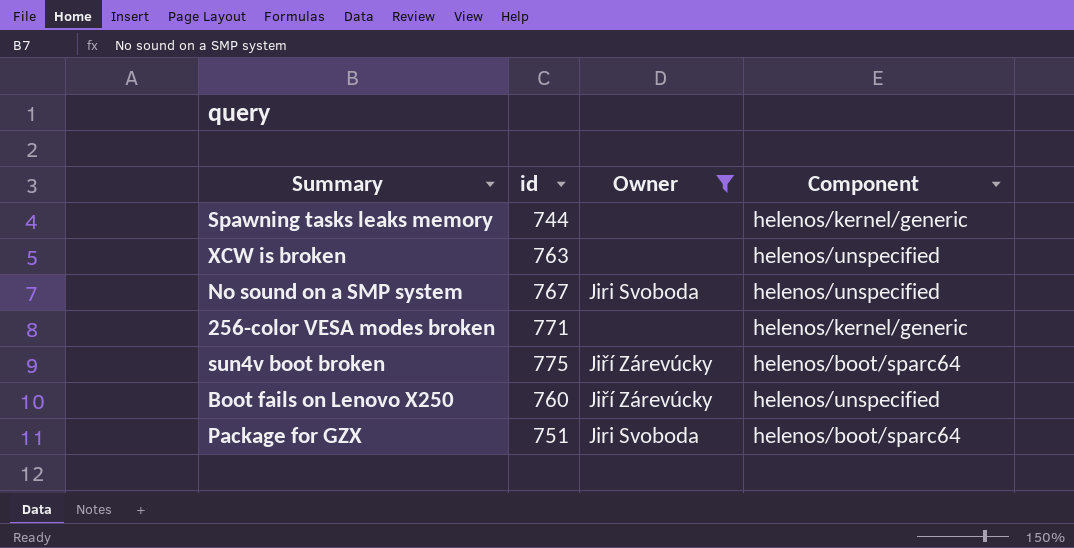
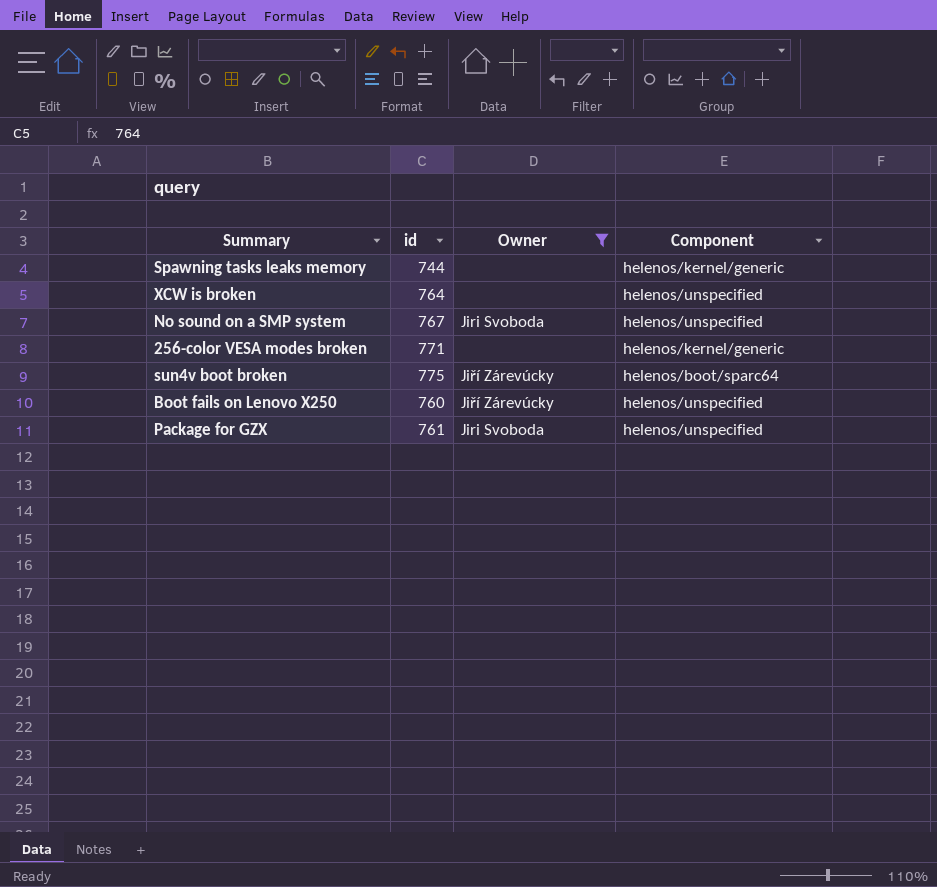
XCW is broken | id: 763 -> 764
Package for GZX | id: 751 -> 761
Package for GZX | Component: helenos/boot/sparc64 -> helenos/unspecified

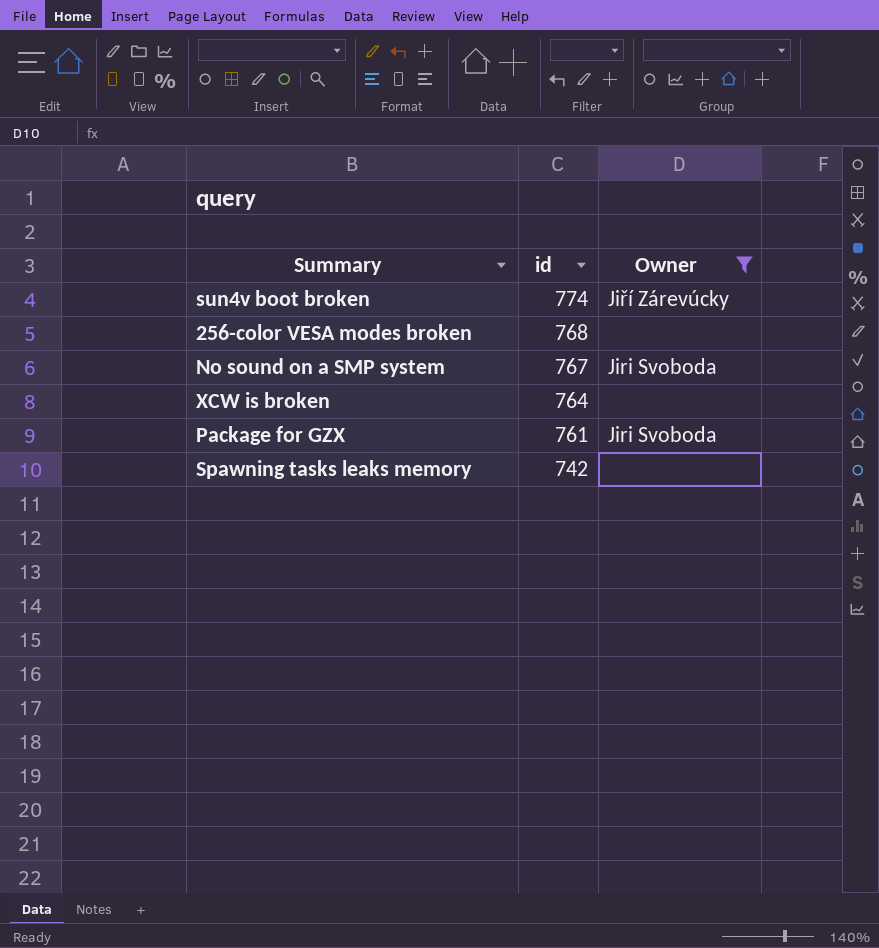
row order: none -> id descending
column Component | position: 4 -> none
row Boot fails on Lenovo X250: 760 | Jiří Zárevúcky | helenos/unspecified -> none
sun4v boot broken | id: 775 -> 774
256-color VESA modes broken | id: 771 -> 768
Spawning tasks leaks memory | id: 744 -> 742

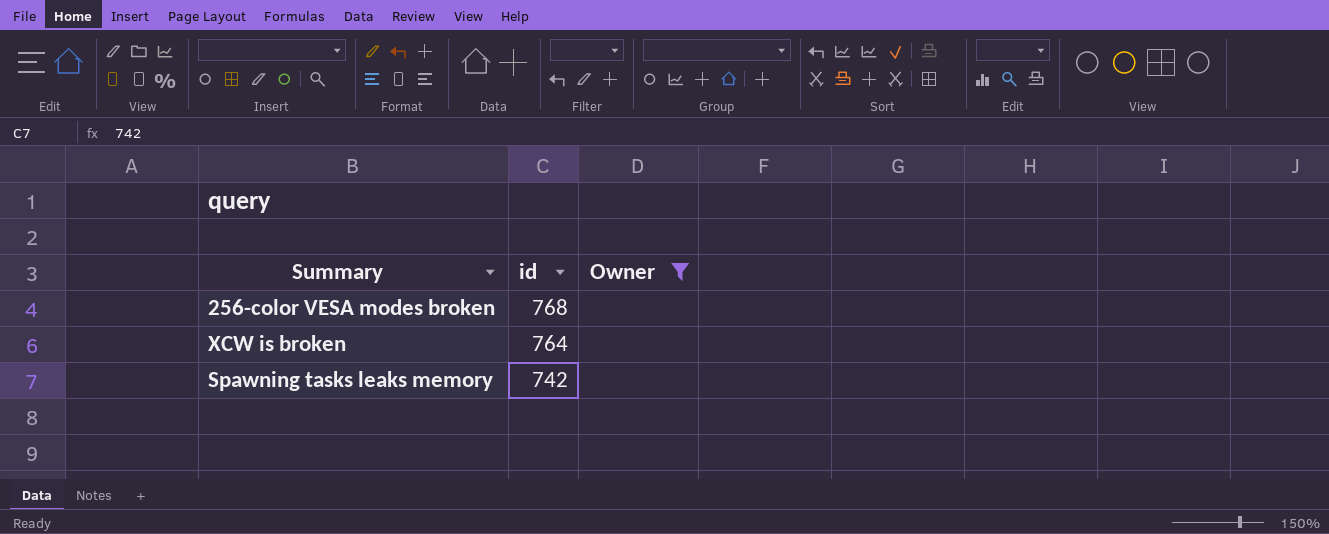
row sun4v boot broken: 774 | Jiří Zárevúcky -> none
row No sound on a SMP system: 767 | Jiri Svoboda -> none
row Package for GZX: 761 | Jiri Svoboda -> none

